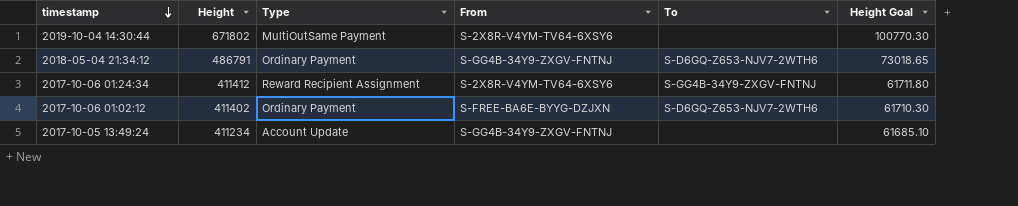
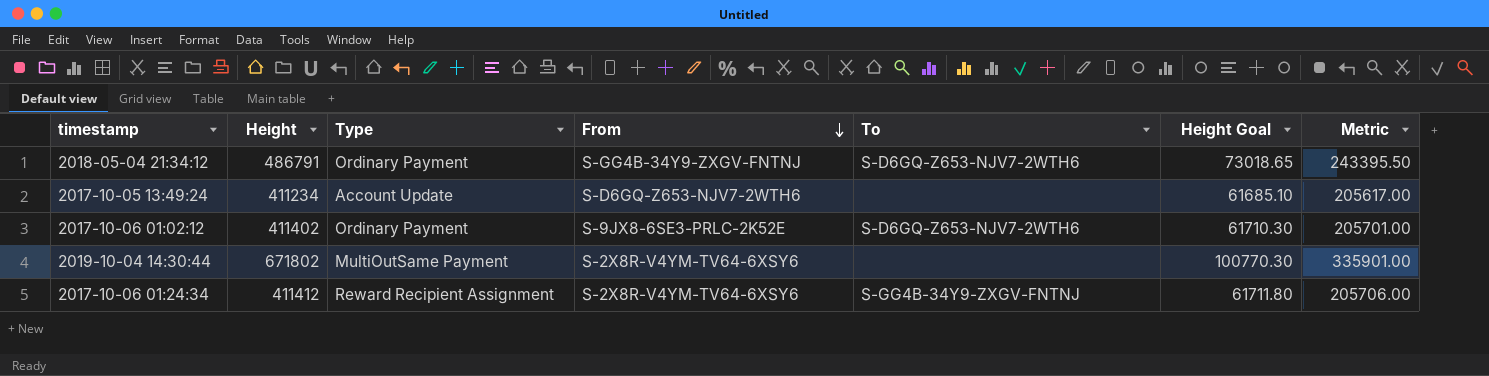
row order: timestamp descending -> From descending
column Metric | formula: none -> [Height] * 0.5
2017-10-05 13:49:24 | From: S-GG4B-34Y9-ZXGV-FNTNJ -> S-D6GQ-Z653-NJV7-2WTH6
2017-10-06 01:02:12 | From: S-FREE-BA6E-BYYG-DZJXN -> S-9JX8-6SE3-PRLC-2K52E

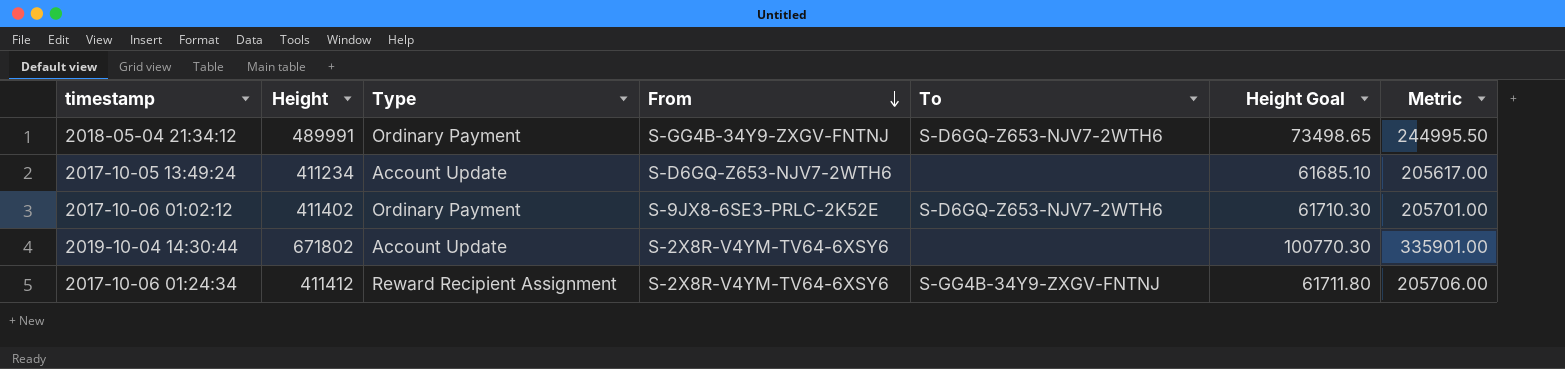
2018-05-04 21:34:12 | Height: 486791 -> 489991
2018-05-04 21:34:12 | Height Goal: 73018.65 -> 73498.65
2018-05-04 21:34:12 | Metric: 243395.50 -> 244995.50
2019-10-04 14:30:44 | Type: MultiOutSame Payment -> Account Update

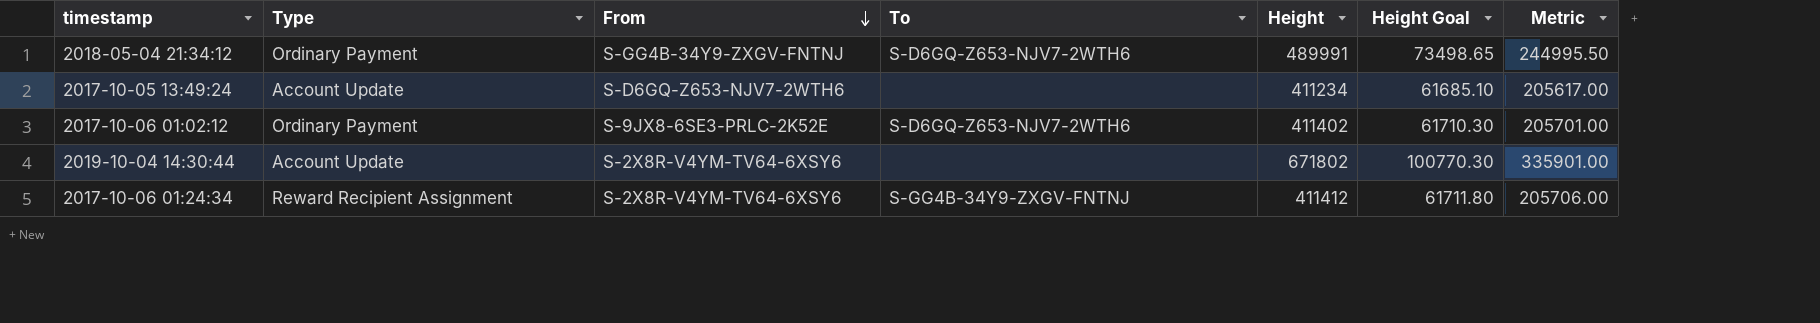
column Height | position: 2 -> 5

